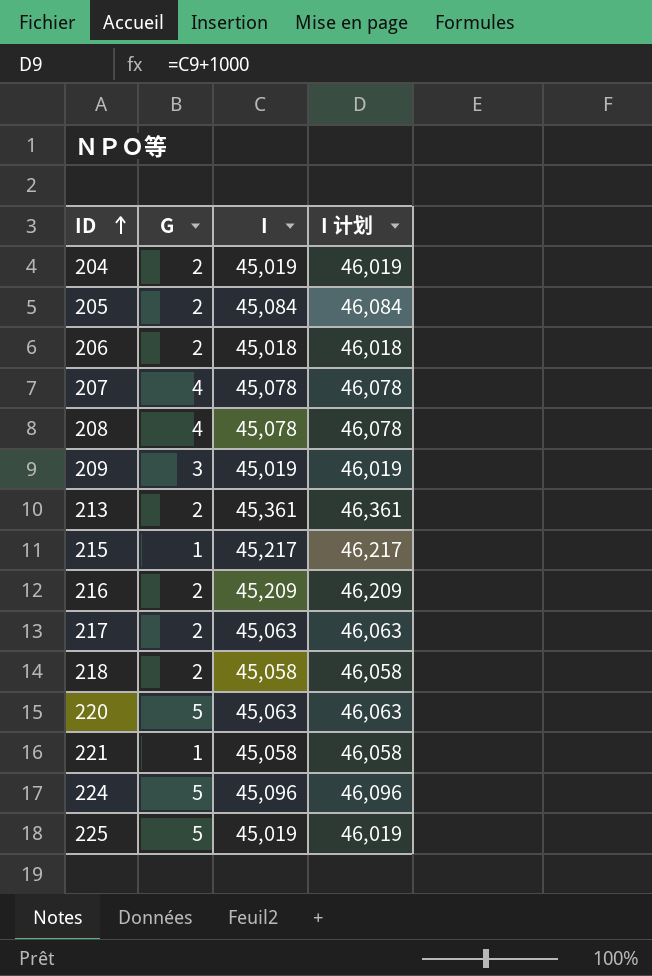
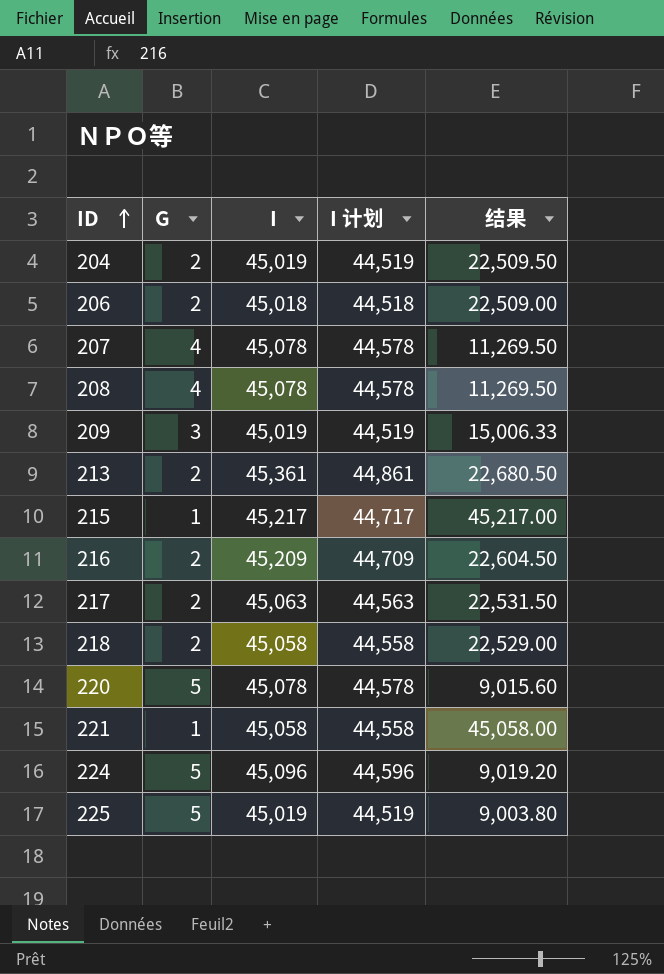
column I 计划 | formula: [I] + 1000 -> [I] - 500
column 结果 | formula: none -> [I] / [G]
row 205: 2 | 45,084 | 46,084 -> none
220 | I: 45,063 -> 45,078

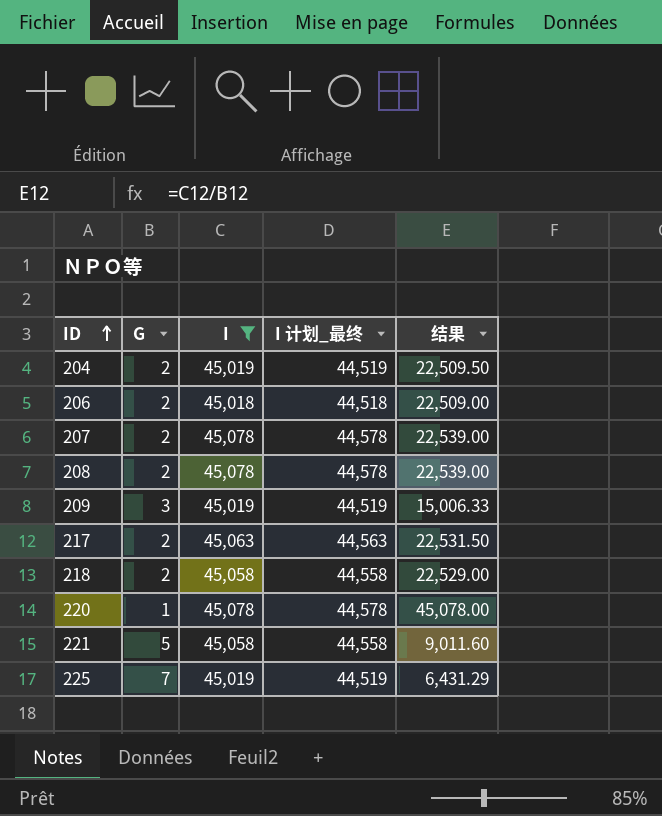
filter: none -> I <= 45,078
column name: I 计划 -> I 计划_最终
207 | G: 4 -> 2
207 | 结果: 11,269.50 -> 22,539.00
208 | G: 4 -> 2
208 | 结果: 11,269.50 -> 22,539.00
220 | G: 5 -> 1
220 | 结果: 9,015.60 -> 45,078.00
221 | G: 1 -> 5
221 | 结果: 45,058.00 -> 9,011.60
225 | G: 5 -> 7
225 | 结果: 9,003.80 -> 6,431.29

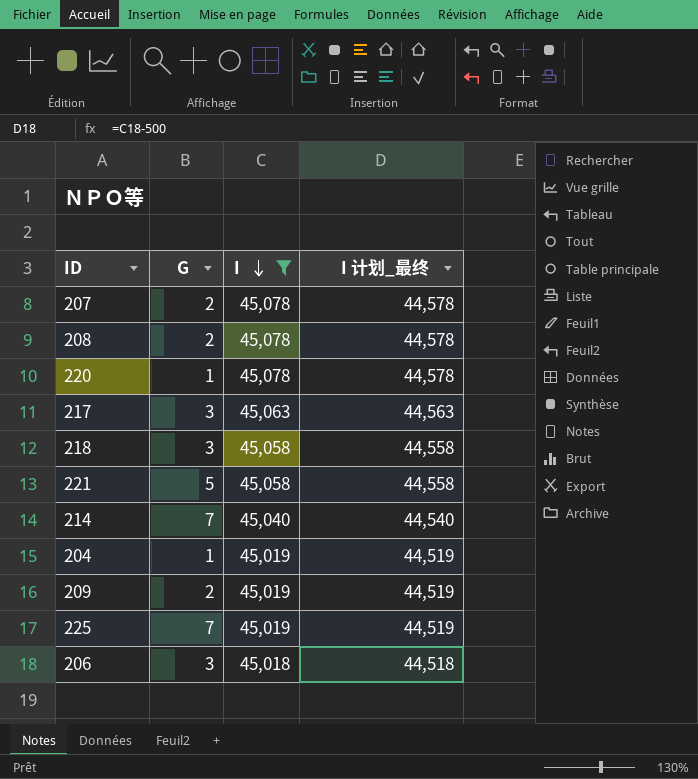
row order: ID ascending -> I descending
column 结果 | formula: [I] / [G] -> none
217 | G: 2 -> 3
218 | G: 2 -> 3
row 214: none -> 7 | 45,040 | 44,540
204 | G: 2 -> 1
209 | G: 3 -> 2
206 | G: 2 -> 3

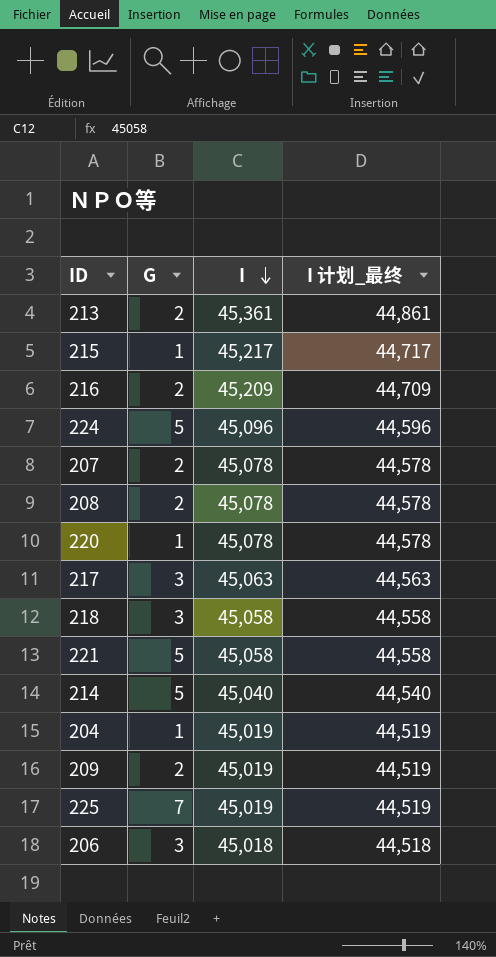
filter: I <= 45,078 -> none
214 | G: 7 -> 5

